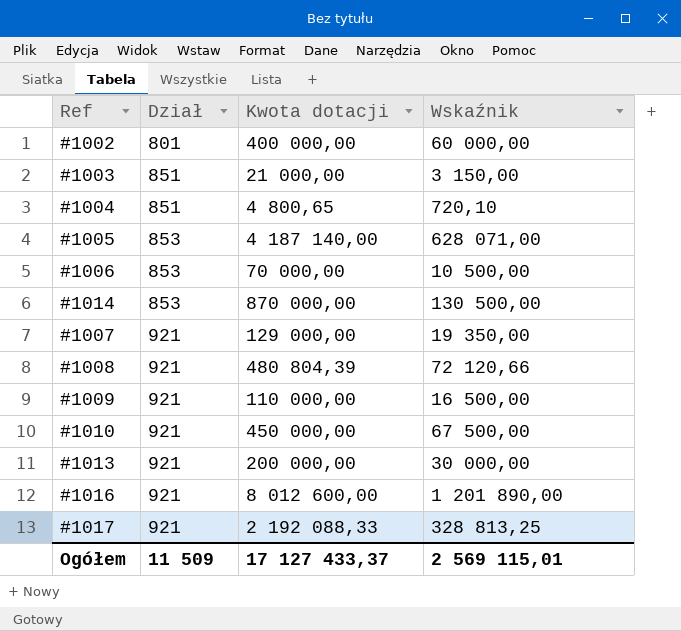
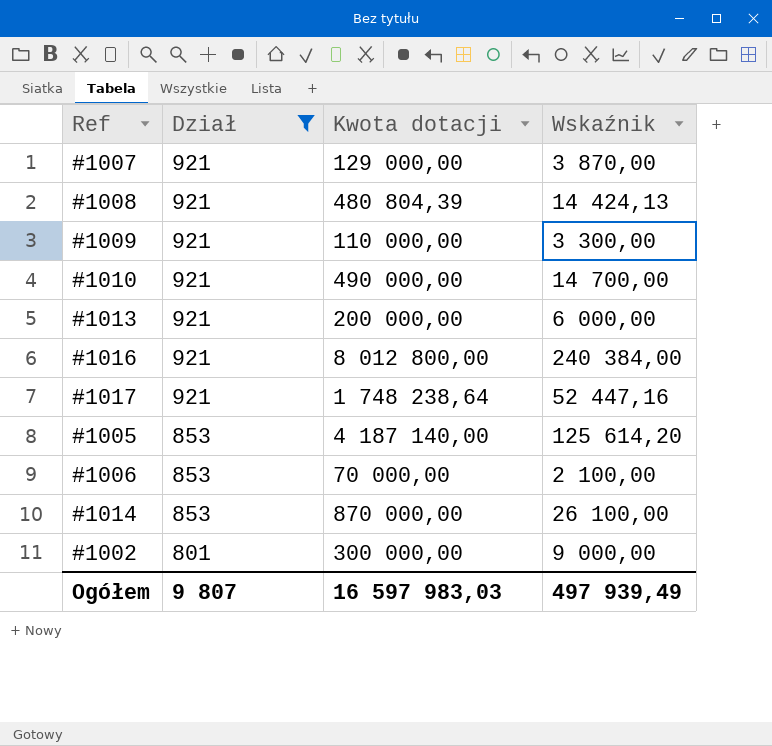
filter: none -> Dział != 851
row order: Dział ascending -> Dział descending
column Wskaźnik | formula: [Kwota dotacji] * 0,15 -> [Kwota dotacji] * 0,03
#1010 | Kwota dotacji: 450 000,00 -> 490 000,00
#1016 | Kwota dotacji: 8 012 600,00 -> 8 012 800,00
#1017 | Kwota dotacji: 2 192 088,33 -> 1 748 238,64
#1002 | Kwota dotacji: 400 000,00 -> 300 000,00
Ogółem | Dział: 11 509 -> 9 807
Ogółem | Kwota dotacji: 17 127 433,37 -> 16 597 983,03
Ogółem | Wskaźnik: 2 569 115,01 -> 497 939,49

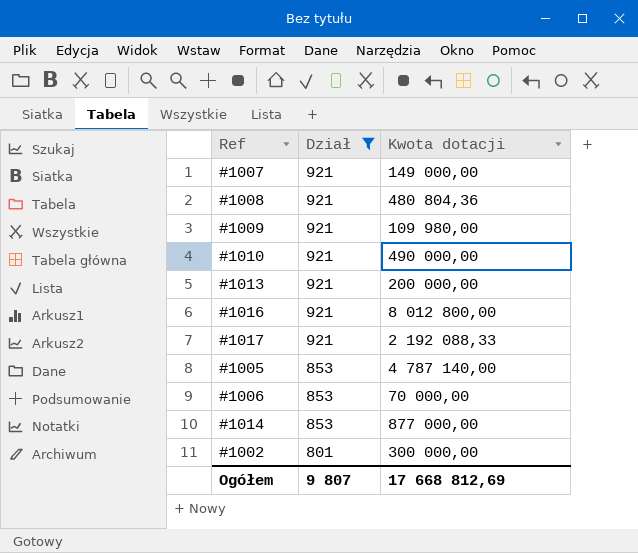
column Wskaźnik | formula: [Kwota dotacji] * 0,03 -> none
#1007 | Kwota dotacji: 129 000,00 -> 149 000,00
#1008 | Kwota dotacji: 480 804,39 -> 480 804,36
#1009 | Kwota dotacji: 110 000,00 -> 109 980,00
#1017 | Kwota dotacji: 1 748 238,64 -> 2 192 088,33
#1005 | Kwota dotacji: 4 187 140,00 -> 4 787 140,00
#1014 | Kwota dotacji: 870 000,00 -> 877 000,00
Ogółem | Kwota dotacji: 16 597 983,03 -> 17 668 812,69

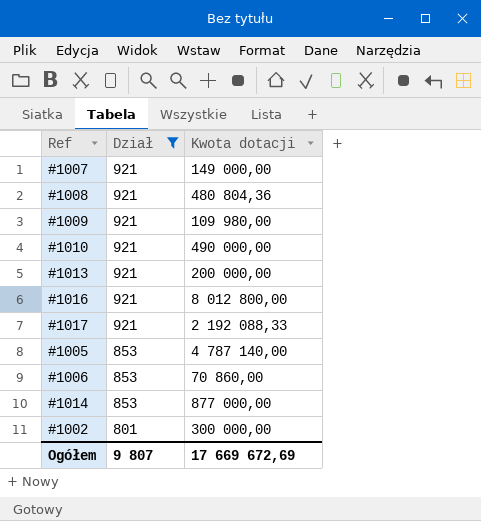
#1006 | Kwota dotacji: 70 000,00 -> 70 860,00
Ogółem | Kwota dotacji: 17 668 812,69 -> 17 669 672,69

